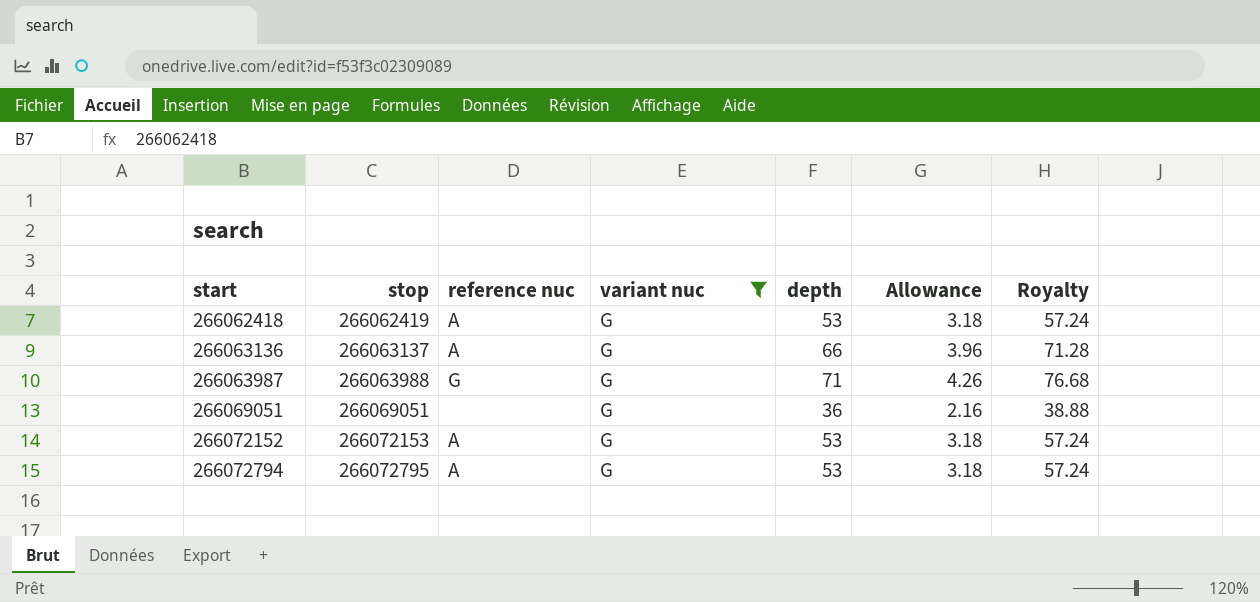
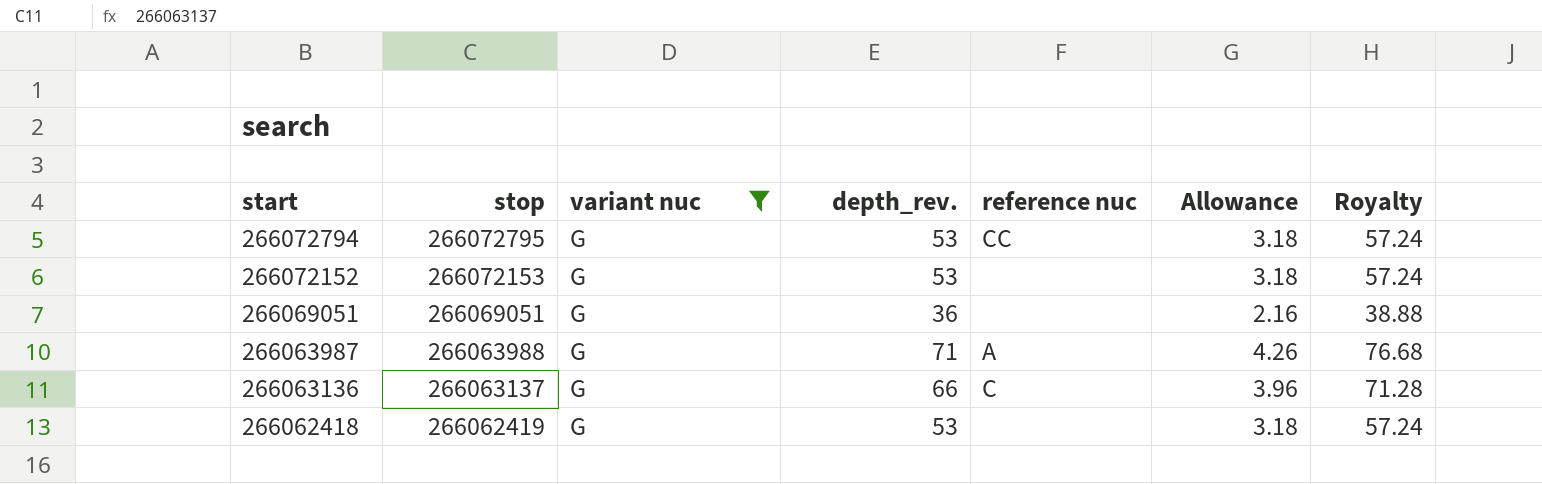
row order: start ascending -> start descending
column name: depth -> depth_rev.
column reference nuc | position: 3 -> 5
266072794 | reference nuc: A -> CC
266072152 | reference nuc: A -> none
266063987 | reference nuc: G -> A
266063136 | reference nuc: A -> C
266062418 | reference nuc: A -> none

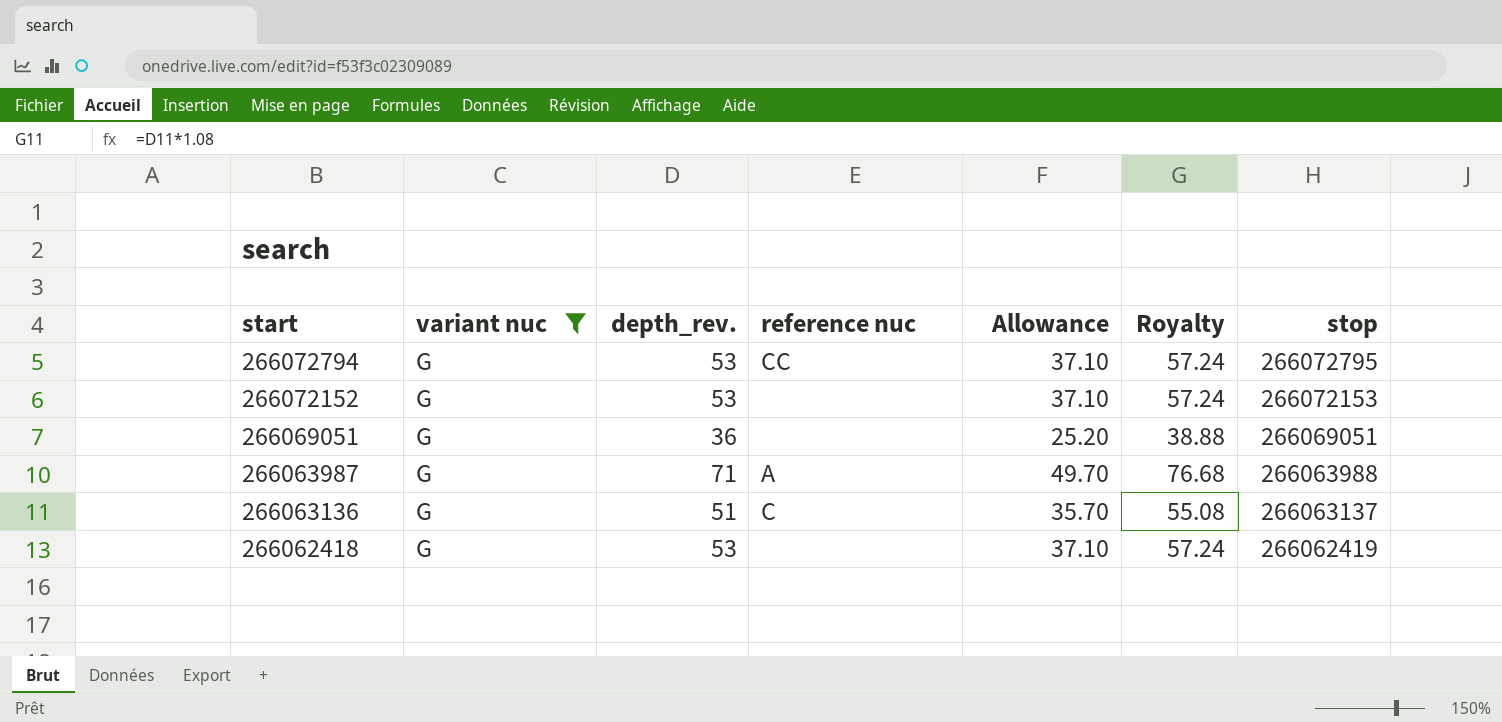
column Allowance | formula: [depth_rev.] * 0.06 -> [depth_rev.] * 0.7
column stop | position: 2 -> 7
266063136 | depth_rev.: 66 -> 51
266063136 | Royalty: 71.28 -> 55.08

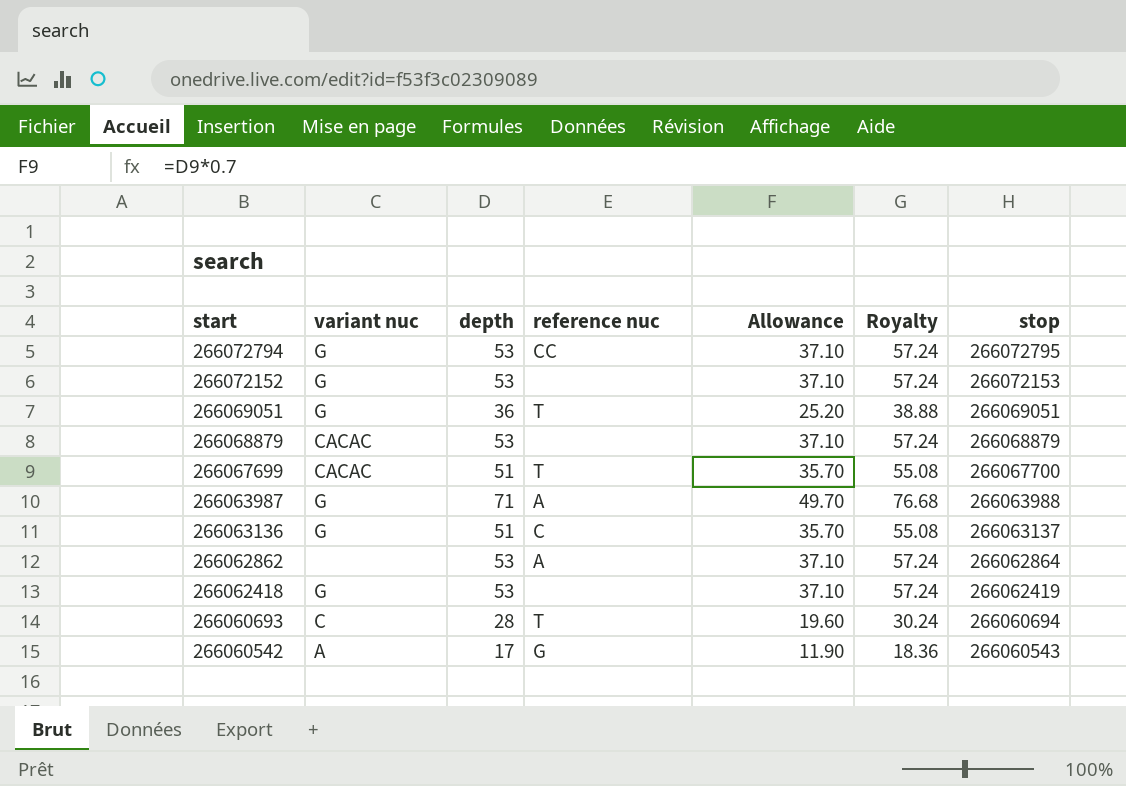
filter: variant nuc = G -> none
column name: depth_rev. -> depth
266069051 | reference nuc: none -> T

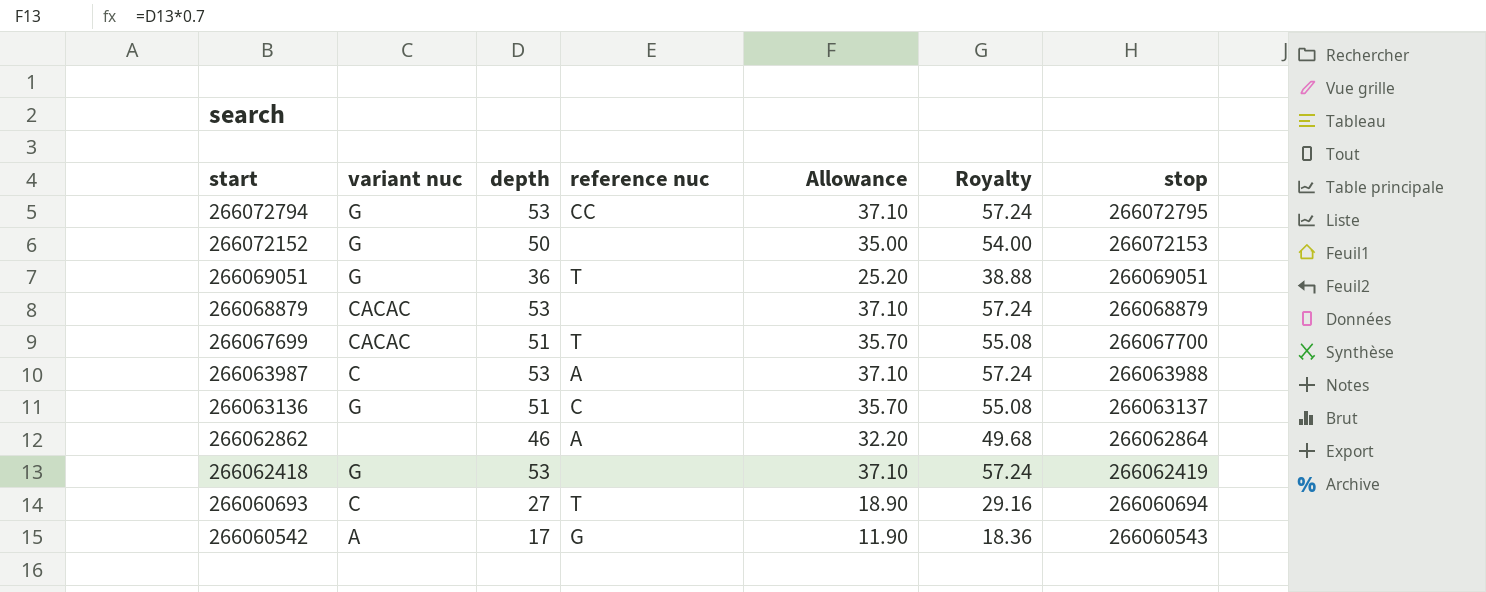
266072152 | depth: 53 -> 50
266072152 | Allowance: 37.10 -> 35.00
266072152 | Royalty: 57.24 -> 54.00
266063987 | variant nuc: G -> C
266063987 | depth: 71 -> 53
266063987 | Allowance: 49.70 -> 37.10
266063987 | Royalty: 76.68 -> 57.24
266062862 | depth: 53 -> 46
266062862 | Allowance: 37.10 -> 32.20
266062862 | Royalty: 57.24 -> 49.68
266060693 | depth: 28 -> 27
266060693 | Allowance: 19.60 -> 18.90
266060693 | Royalty: 30.24 -> 29.16

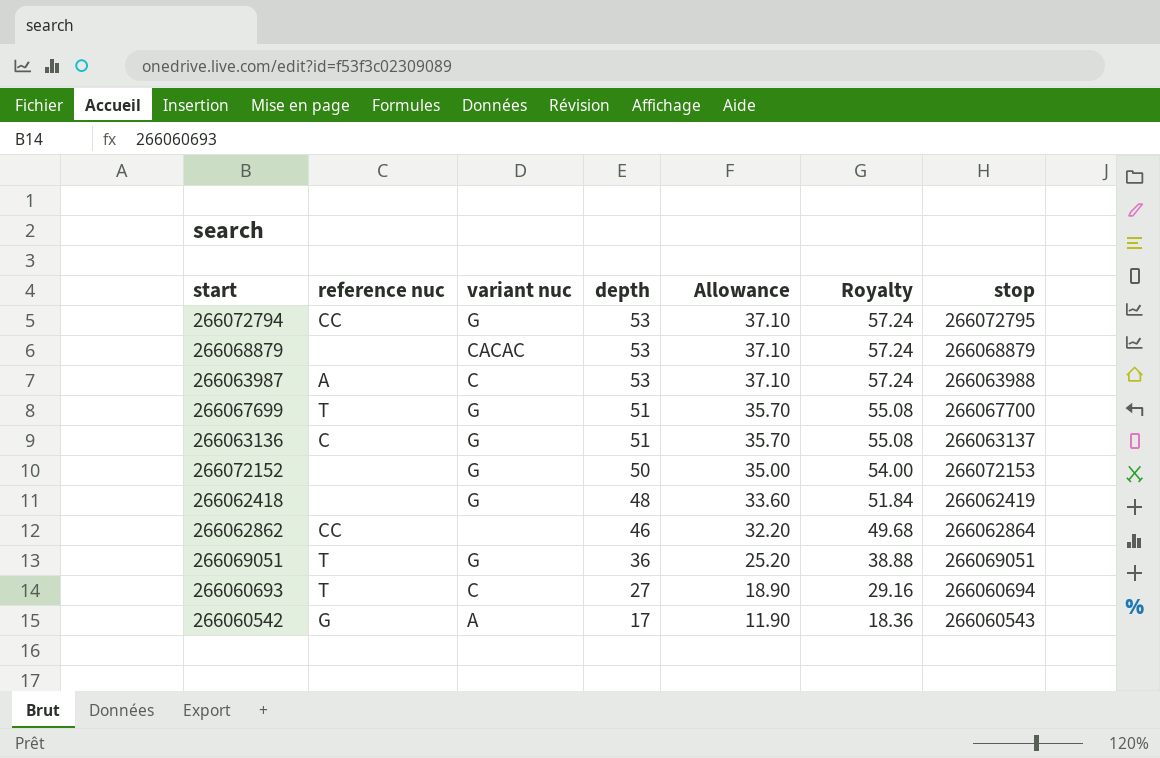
row order: start descending -> depth descending
column reference nuc | position: 4 -> 2
266067699 | variant nuc: CACAC -> G
266062418 | depth: 53 -> 48
266062418 | Allowance: 37.10 -> 33.60
266062418 | Royalty: 57.24 -> 51.84
266062862 | reference nuc: A -> CC

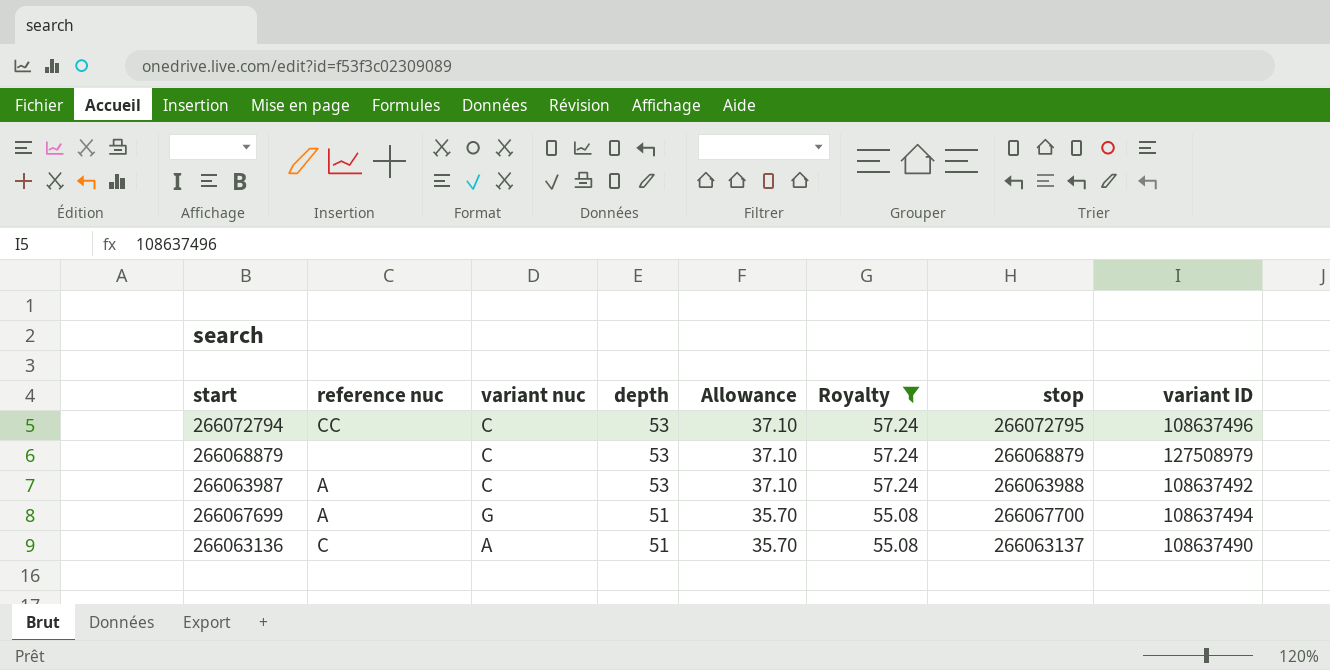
filter: none -> Royalty >= 55.08
column variant ID | position: none -> 8
266072794 | variant nuc: G -> C
266068879 | variant nuc: CACAC -> C
266067699 | reference nuc: T -> A
266063136 | variant nuc: G -> A

